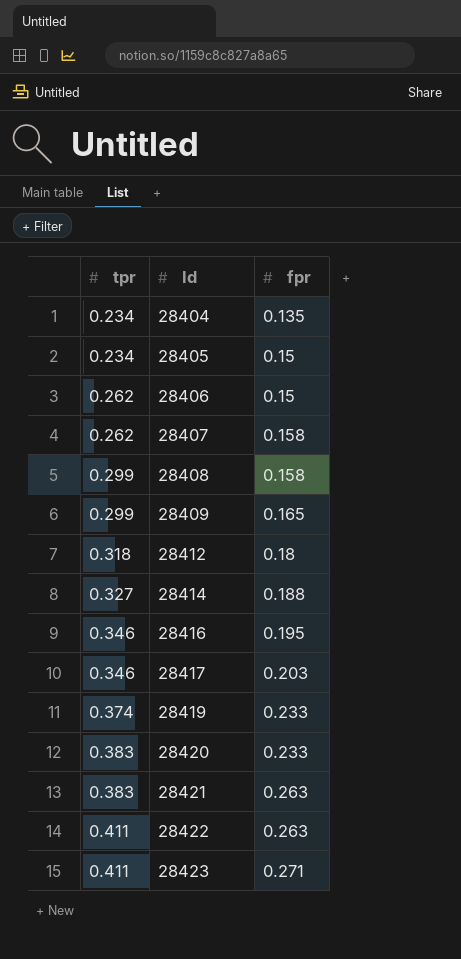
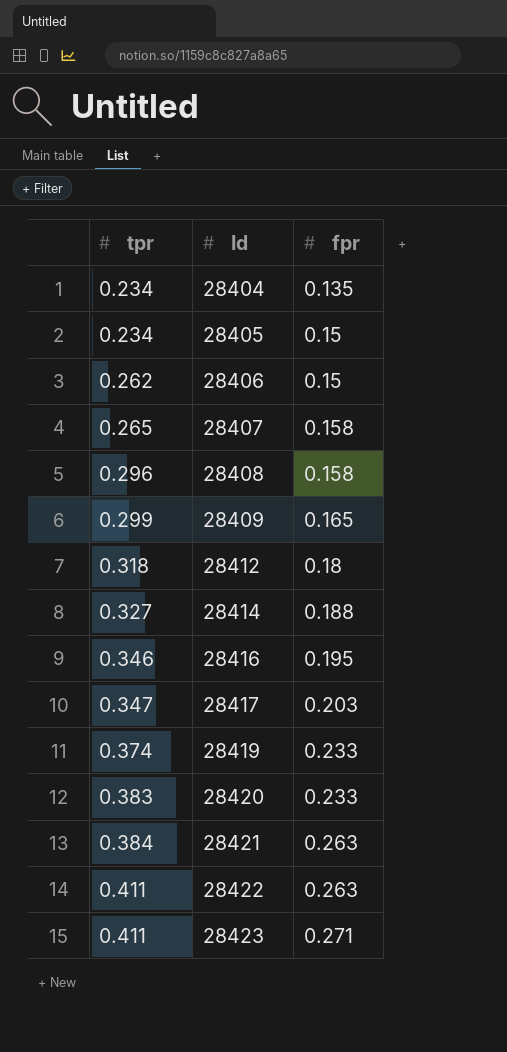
28407 | tpr: 0.262 -> 0.265
28408 | tpr: 0.299 -> 0.296
28417 | tpr: 0.346 -> 0.347
28421 | tpr: 0.383 -> 0.384

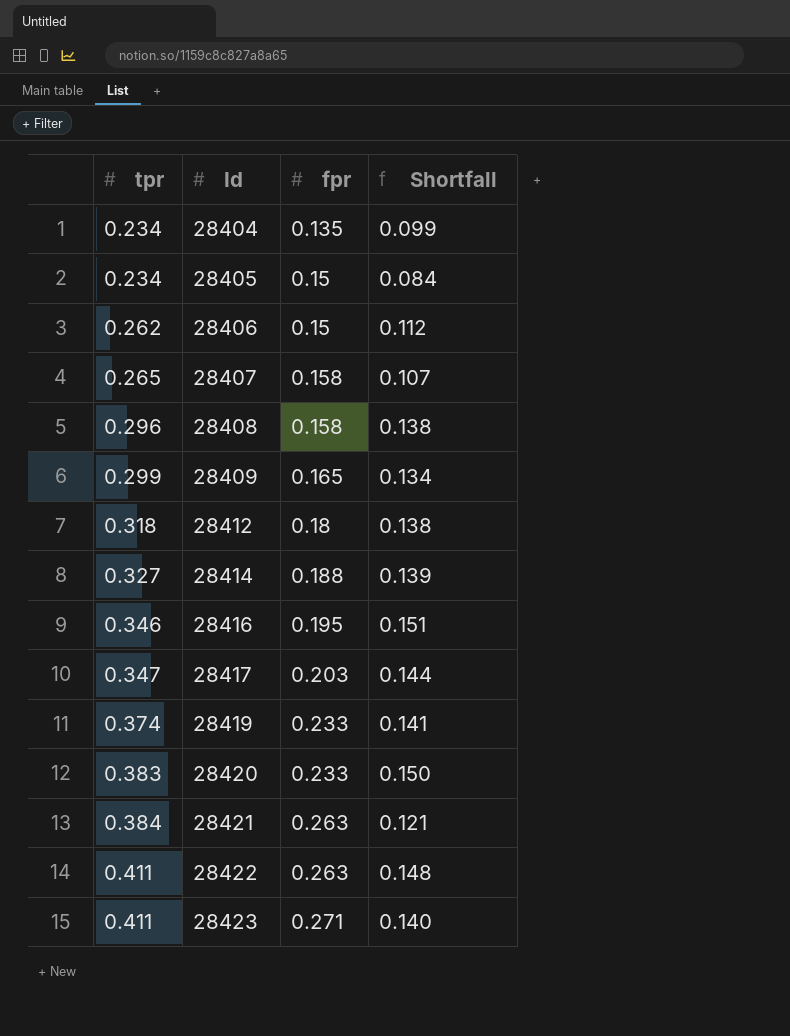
column Shortfall | formula: none -> [tpr] - [fpr]

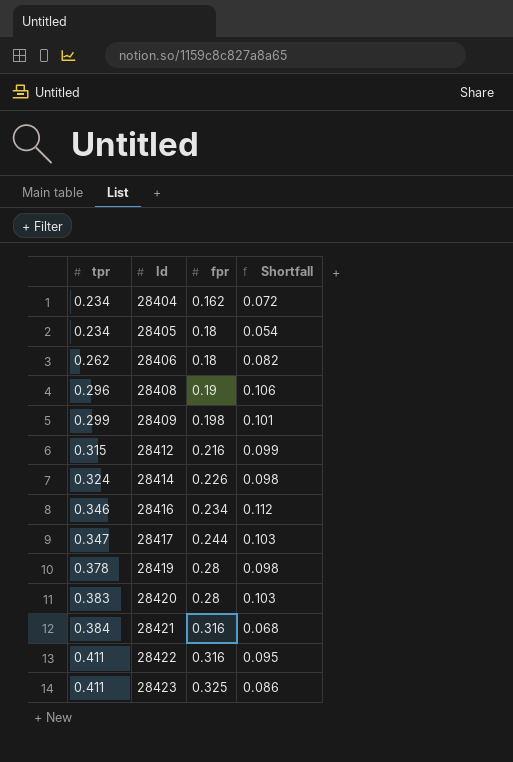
row 28407: 0.265 | 0.158 | 0.107 -> none
28404 | fpr: 0.135 -> 0.162
28404 | Shortfall: 0.099 -> 0.072
28405 | fpr: 0.15 -> 0.18
28405 | Shortfall: 0.084 -> 0.054
28406 | fpr: 0.15 -> 0.18
28406 | Shortfall: 0.112 -> 0.082
28408 | fpr: 0.158 -> 0.19
28408 | Shortfall: 0.138 -> 0.106
28409 | fpr: 0.165 -> 0.198
28409 | Shortfall: 0.134 -> 0.101
28412 | tpr: 0.318 -> 0.315
28412 | fpr: 0.18 -> 0.216
28412 | Shortfall: 0.138 -> 0.099
28414 | tpr: 0.327 -> 0.324
28414 | fpr: 0.188 -> 0.226
28414 | Shortfall: 0.139 -> 0.098
28416 | fpr: 0.195 -> 0.234
28416 | Shortfall: 0.151 -> 0.112
28417 | fpr: 0.203 -> 0.244
28417 | Shortfall: 0.144 -> 0.103
28419 | tpr: 0.374 -> 0.378
28419 | fpr: 0.233 -> 0.28
28419 | Shortfall: 0.141 -> 0.098
28420 | fpr: 0.233 -> 0.28
28420 | Shortfall: 0.150 -> 0.103
28421 | fpr: 0.263 -> 0.316
28421 | Shortfall: 0.121 -> 0.068
28422 | fpr: 0.263 -> 0.316
28422 | Shortfall: 0.148 -> 0.095
28423 | fpr: 0.271 -> 0.325
28423 | Shortfall: 0.140 -> 0.086

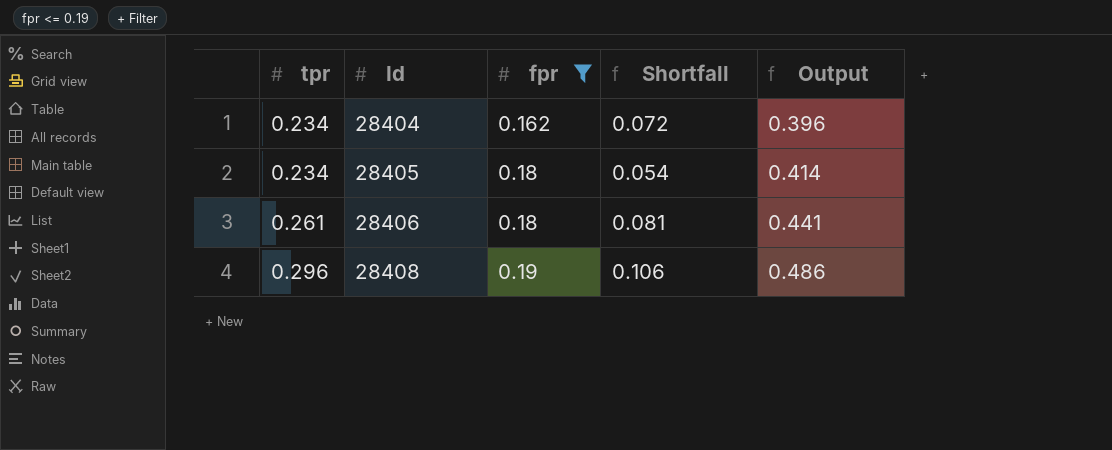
filter: none -> fpr <= 0.19
column Output | formula: none -> [tpr] + [fpr]
28406 | tpr: 0.262 -> 0.261
28406 | Shortfall: 0.082 -> 0.081

